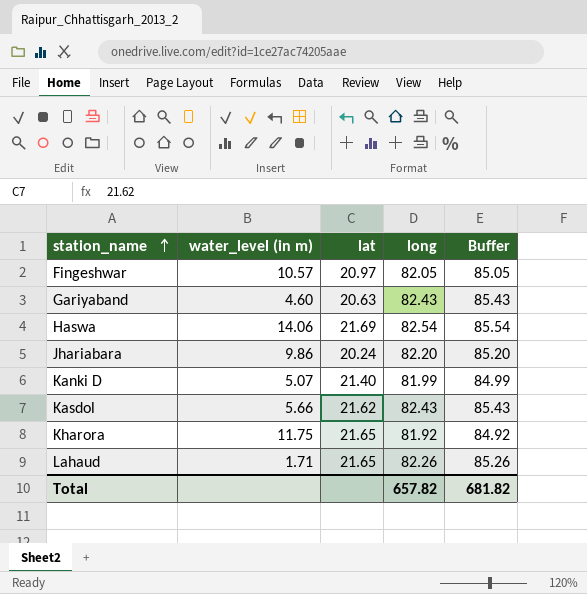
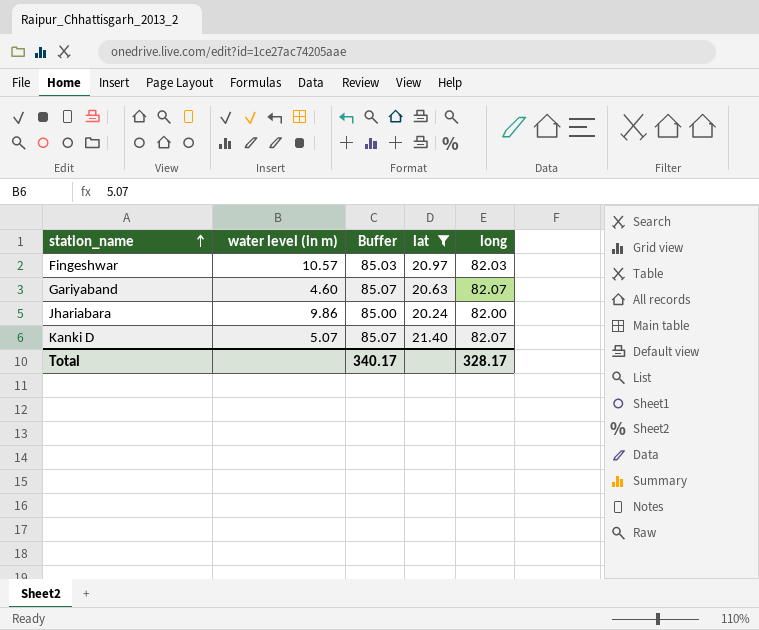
filter: none -> lat <= 21.40
column name: water_level (in m) -> water level (in m)
column Buffer | position: 5 -> 3
Fingeshwar | Buffer: 85.05 -> 85.03
Fingeshwar | long: 82.05 -> 82.03
Gariyaband | Buffer: 85.43 -> 85.07
Gariyaband | long: 82.43 -> 82.07
Jhariabara | Buffer: 85.20 -> 85.00
Jhariabara | long: 82.20 -> 82.00
Kanki D | Buffer: 84.99 -> 85.07
Kanki D | long: 81.99 -> 82.07
Total | Buffer: 681.82 -> 340.17
Total | long: 657.82 -> 328.17

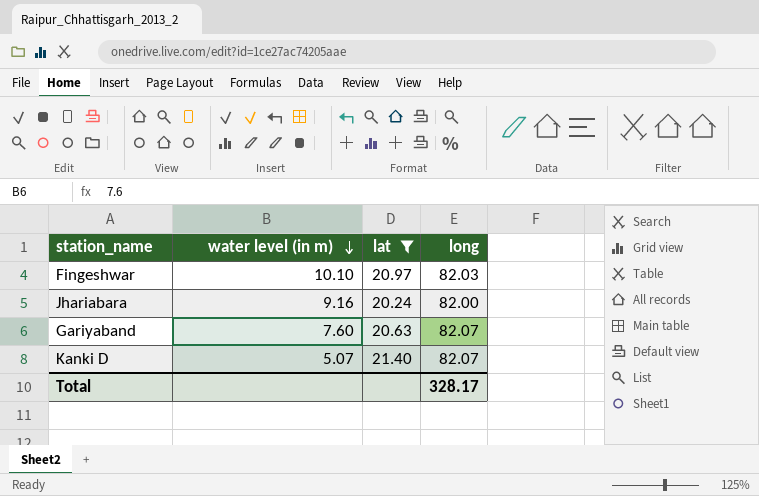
row order: station_name ascending -> water level (in m) descending
column Buffer | formula: [long] + 3 -> none
Fingeshwar | water level (in m): 10.57 -> 10.10
Jhariabara | water level (in m): 9.86 -> 9.16
Gariyaband | water level (in m): 4.60 -> 7.60

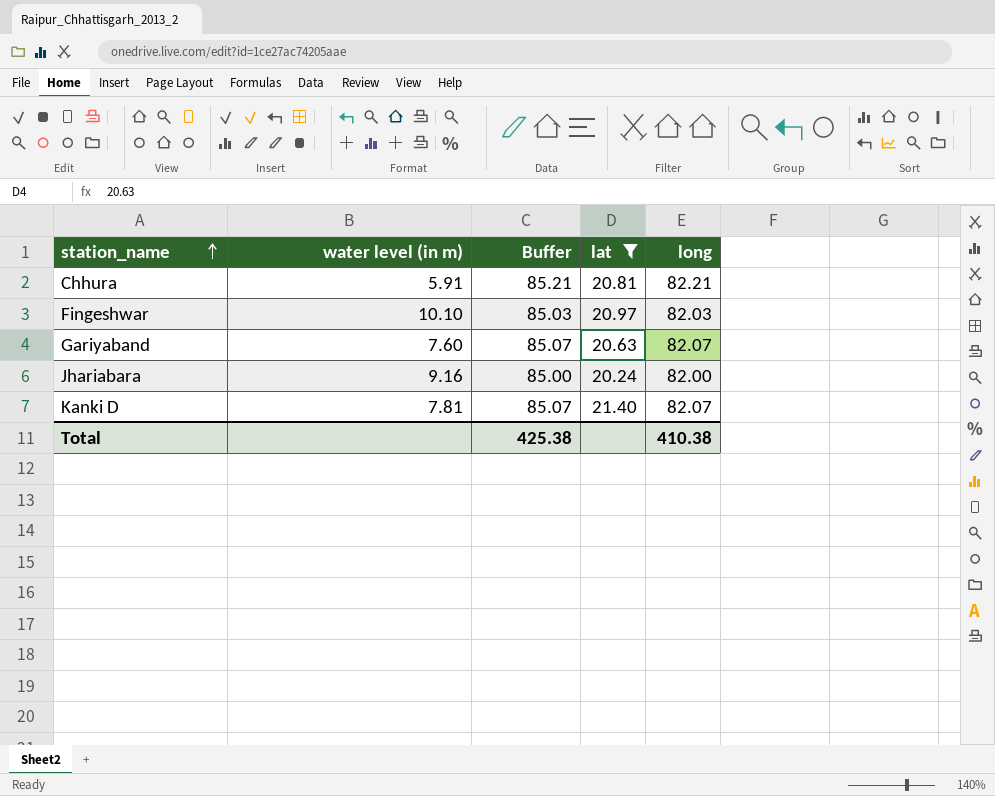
row order: water level (in m) descending -> station_name ascending
column Buffer | formula: none -> [long] + 3
row Chhura: none -> 5.91 | 85.21 | 20.81 | 82.21
Kanki D | water level (in m): 5.07 -> 7.81
Total | long: 328.17 -> 410.38

